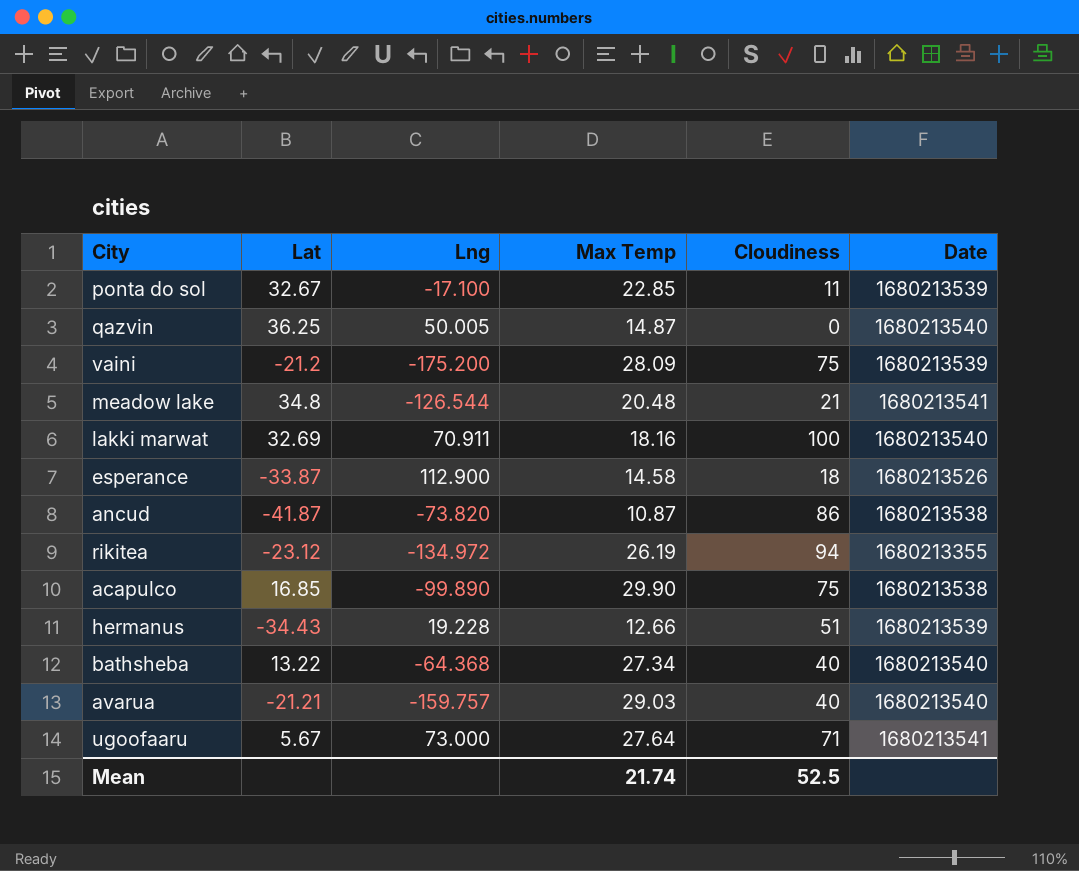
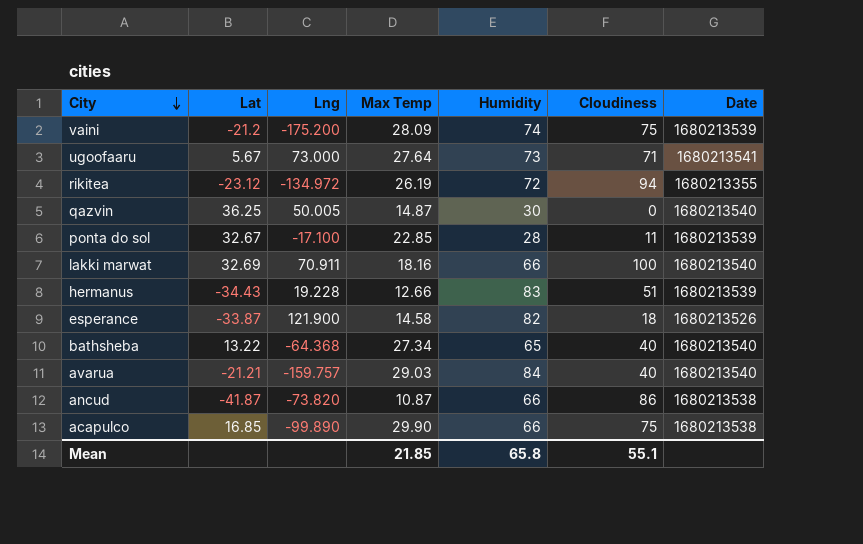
row order: none -> City descending
column Humidity | position: none -> 5
row meadow lake: 34.8 | -126.544 | 20.48 | 21 | 1680213541 -> none
esperance | Lng: 112.900 -> 121.900
Mean | Max Temp: 21.74 -> 21.85
Mean | Cloudiness: 52.5 -> 55.1

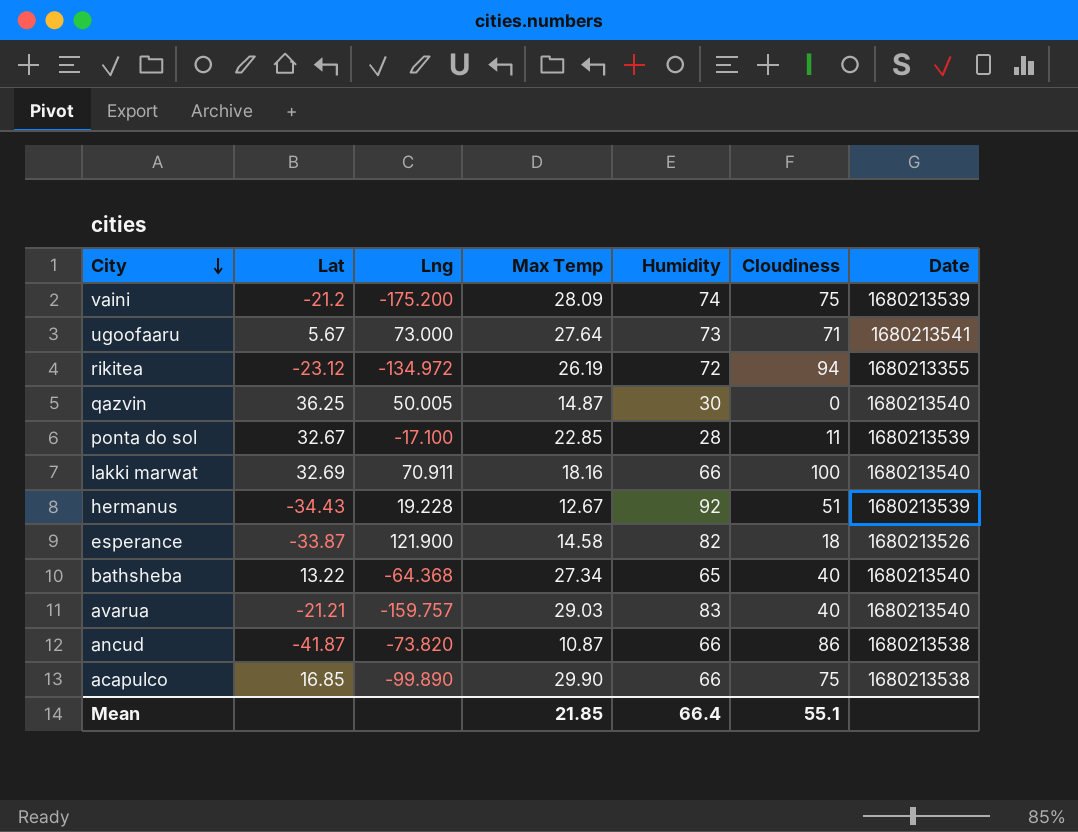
hermanus | Max Temp: 12.66 -> 12.67
hermanus | Humidity: 83 -> 92
avarua | Humidity: 84 -> 83
Mean | Humidity: 65.8 -> 66.4

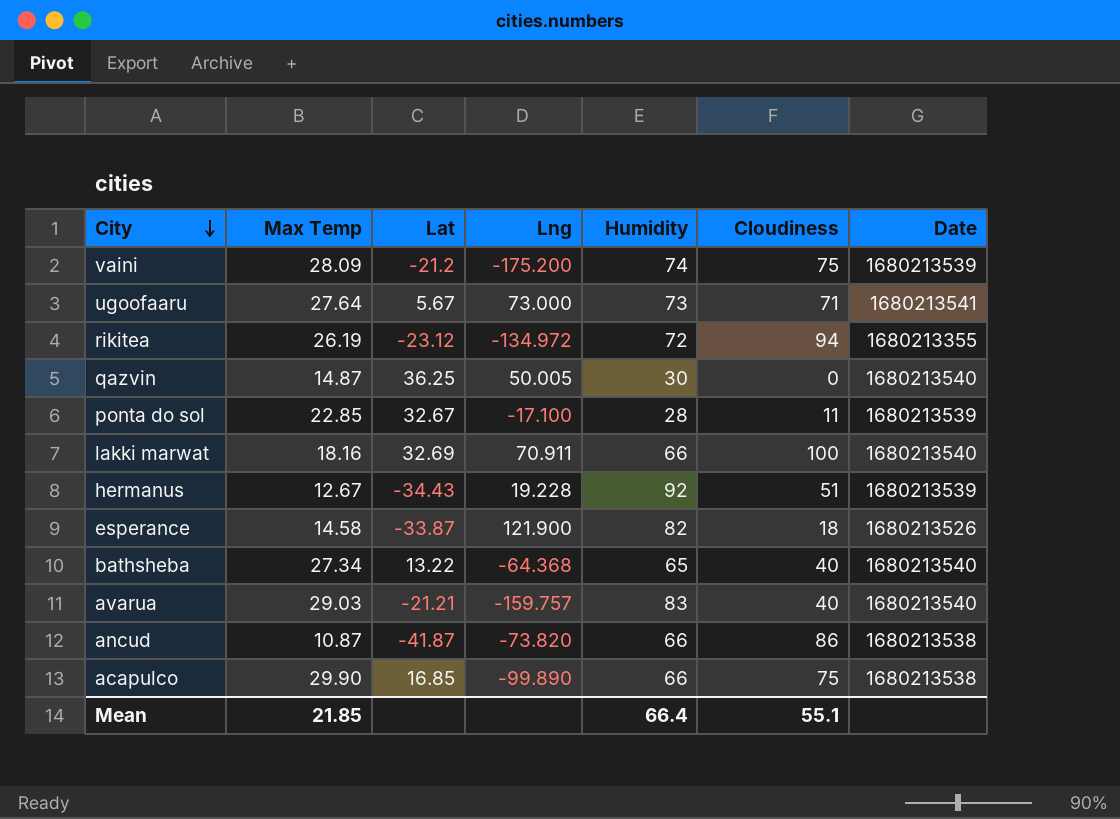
column Max Temp | position: 4 -> 2

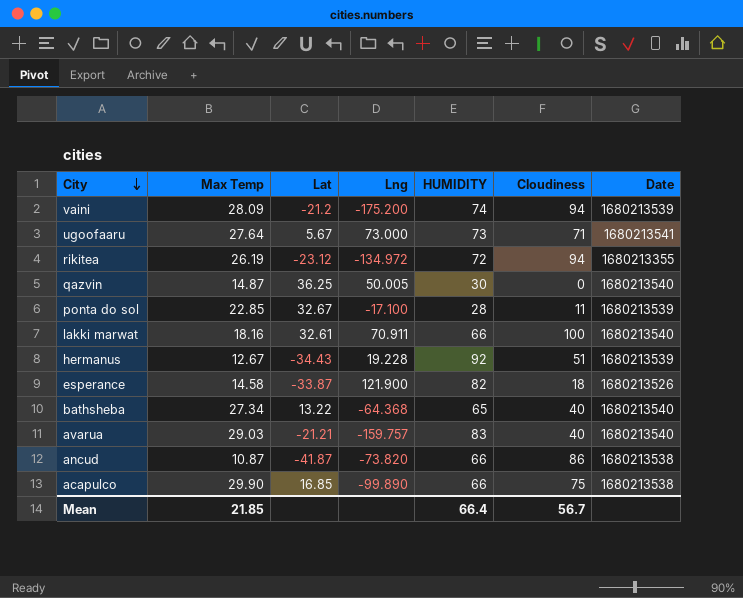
column name: Humidity -> HUMIDITY
vaini | Cloudiness: 75 -> 94
lakki marwat | Lat: 32.69 -> 32.61
Mean | Cloudiness: 55.1 -> 56.7

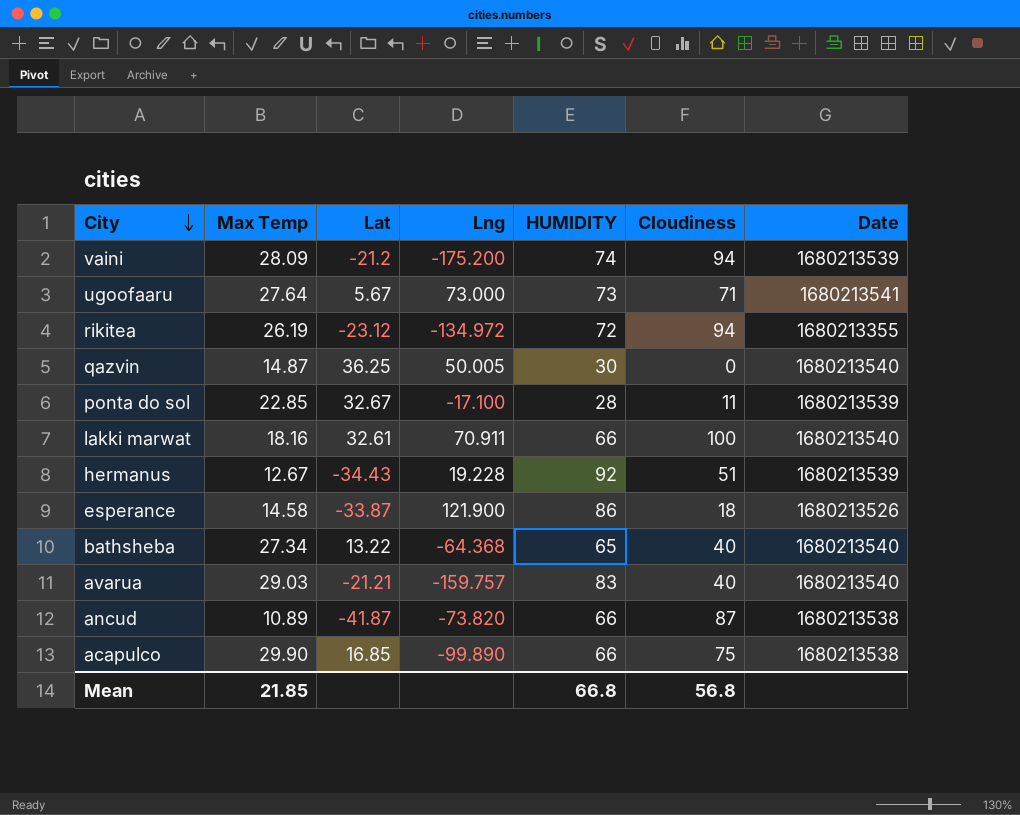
esperance | HUMIDITY: 82 -> 86
ancud | Max Temp: 10.87 -> 10.89
ancud | Cloudiness: 86 -> 87
Mean | HUMIDITY: 66.4 -> 66.8
Mean | Cloudiness: 56.7 -> 56.8

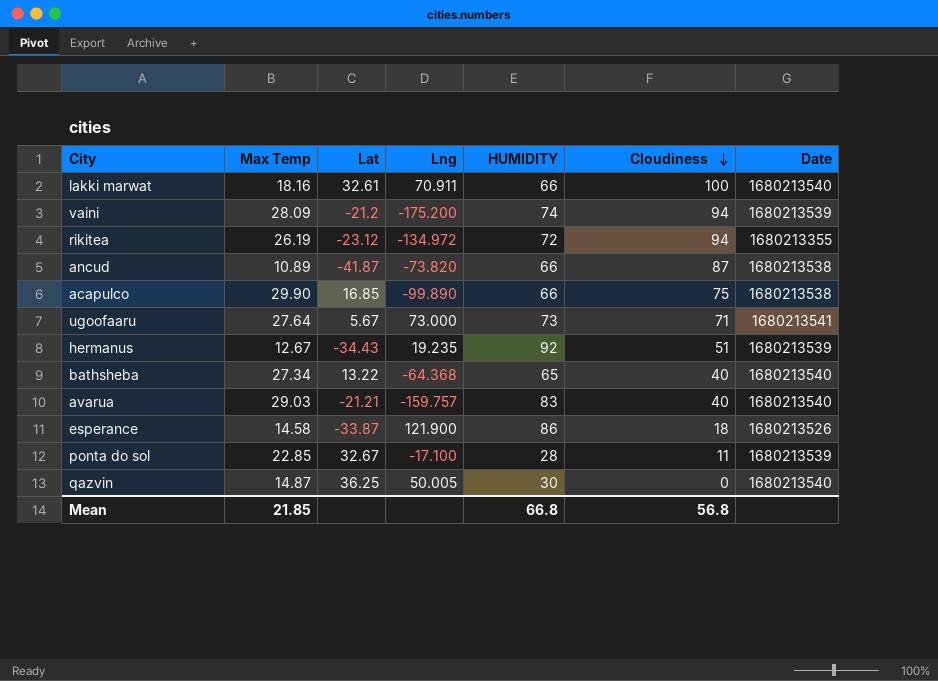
row order: City descending -> Cloudiness descending
hermanus | Lng: 19.228 -> 19.235

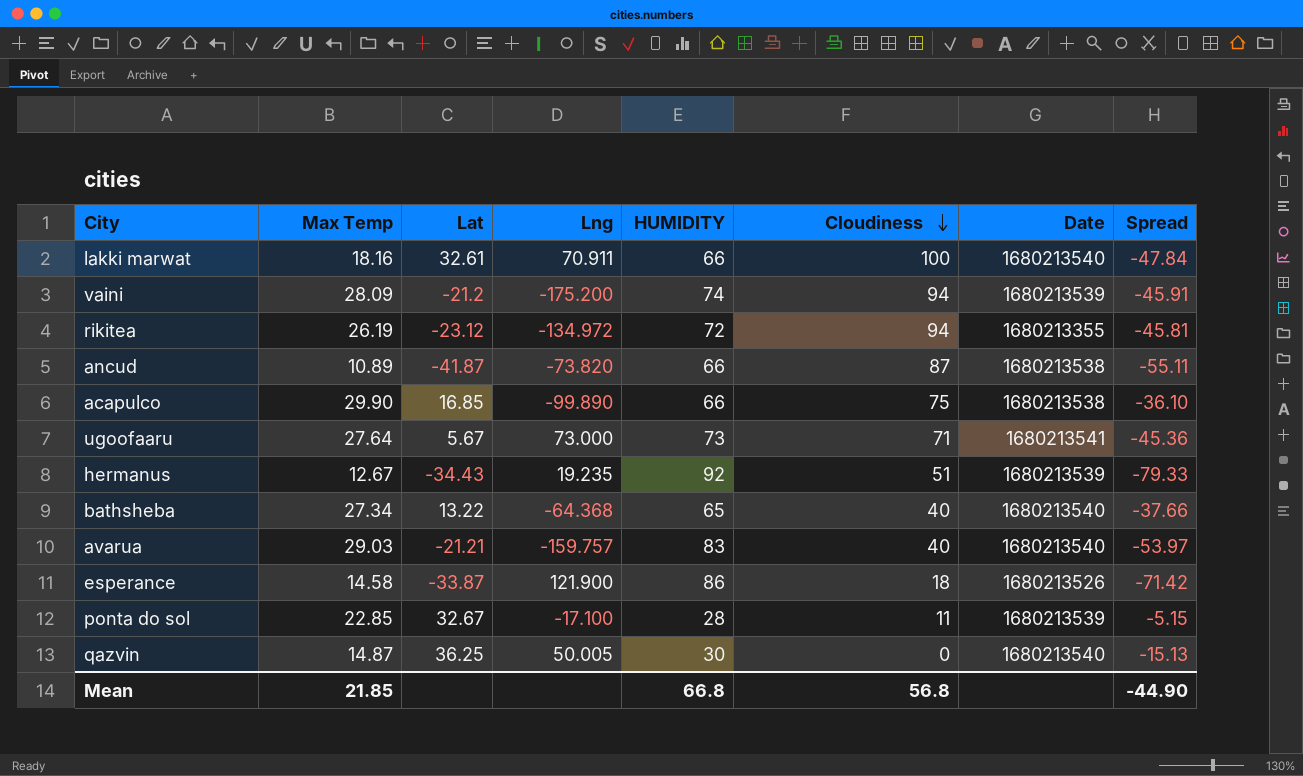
column Spread | formula: none -> [Max Temp] - [HUMIDITY]

